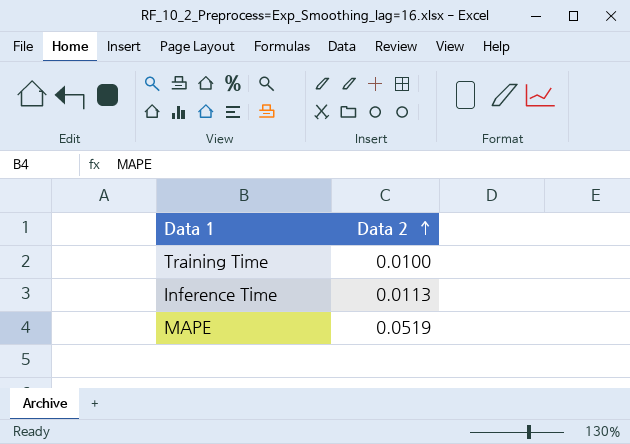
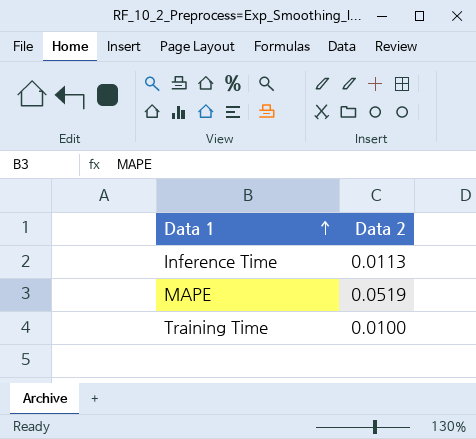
row order: Data 2 ascending -> Data 1 ascending

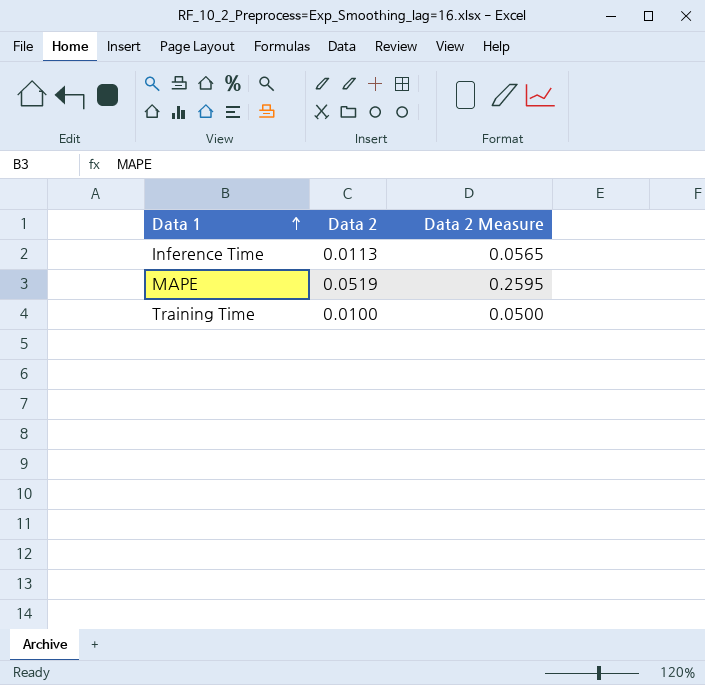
column Data 2 Measure | formula: none -> [Data 2] * 5

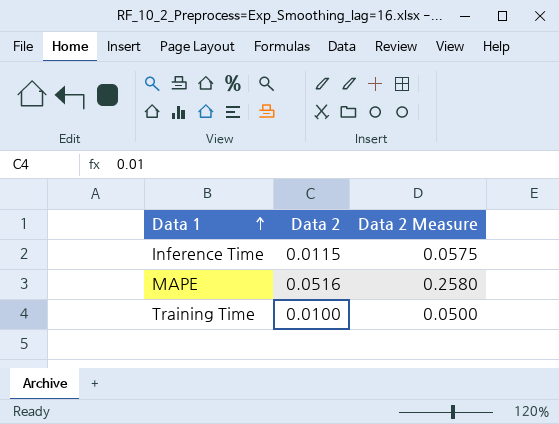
Inference Time | Data 2: 0.0113 -> 0.0115
Inference Time | Data 2 Measure: 0.0565 -> 0.0575
MAPE | Data 2: 0.0519 -> 0.0516
MAPE | Data 2 Measure: 0.2595 -> 0.2580

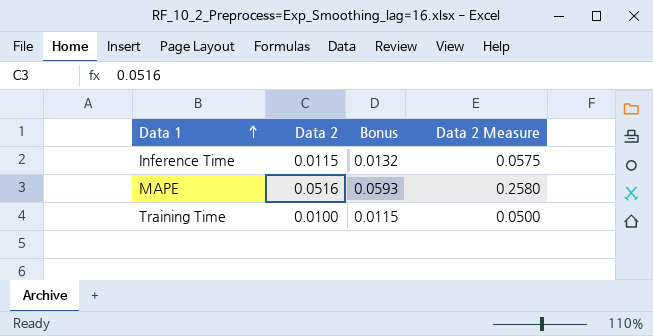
column Bonus | formula: none -> [Data 2] * 1.15

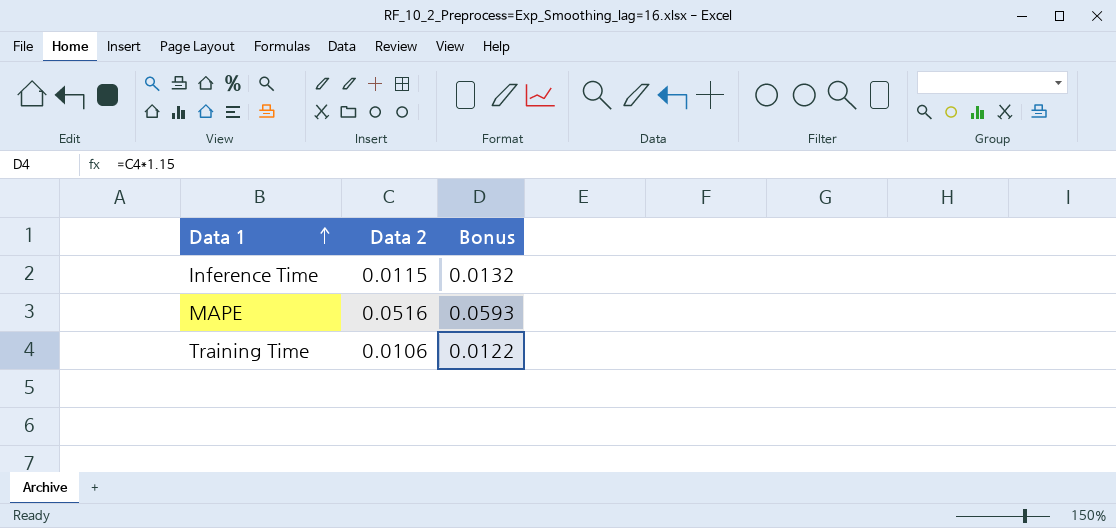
column Data 2 Measure | formula: [Data 2] * 5 -> none
Training Time | Data 2: 0.0100 -> 0.0106
Training Time | Bonus: 0.0115 -> 0.0122

